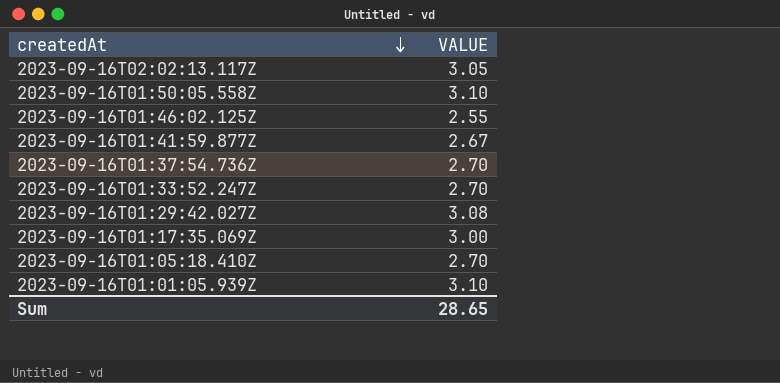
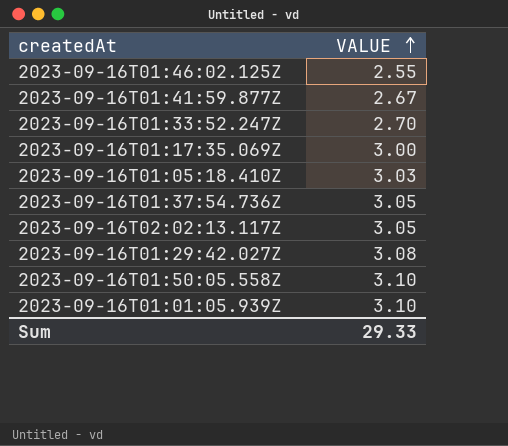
row order: createdAt descending -> VALUE ascending
2023-09-16T01:05:18.410Z | VALUE: 2.70 -> 3.03
2023-09-16T01:37:54.736Z | VALUE: 2.70 -> 3.05
Sum | VALUE: 28.65 -> 29.33

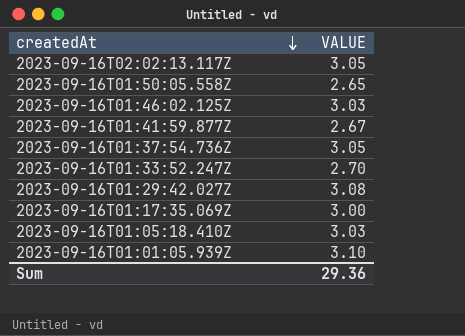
row order: VALUE ascending -> createdAt descending
2023-09-16T01:50:05.558Z | VALUE: 3.10 -> 2.65
2023-09-16T01:46:02.125Z | VALUE: 2.55 -> 3.03
Sum | VALUE: 29.33 -> 29.36

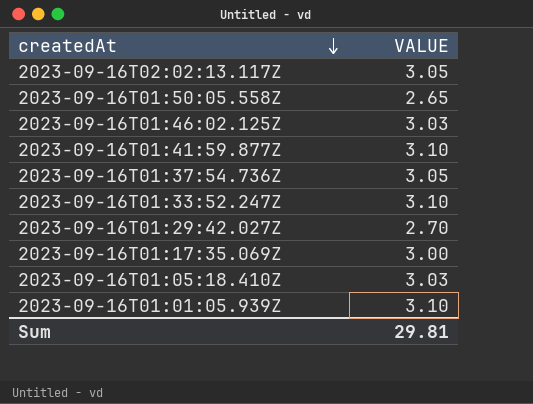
2023-09-16T01:41:59.877Z | VALUE: 2.67 -> 3.10
2023-09-16T01:33:52.247Z | VALUE: 2.70 -> 3.10
2023-09-16T01:29:42.027Z | VALUE: 3.08 -> 2.70
Sum | VALUE: 29.36 -> 29.81

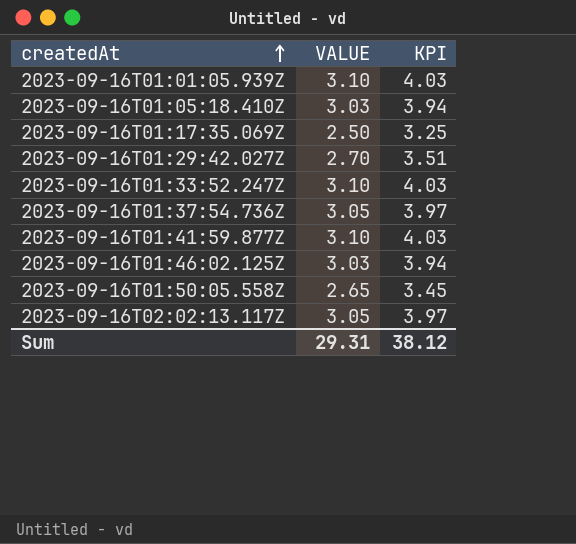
row order: createdAt descending -> createdAt ascending
column KPI | formula: none -> [VALUE] * 1.3
2023-09-16T01:17:35.069Z | VALUE: 3.00 -> 2.50
Sum | VALUE: 29.81 -> 29.31

